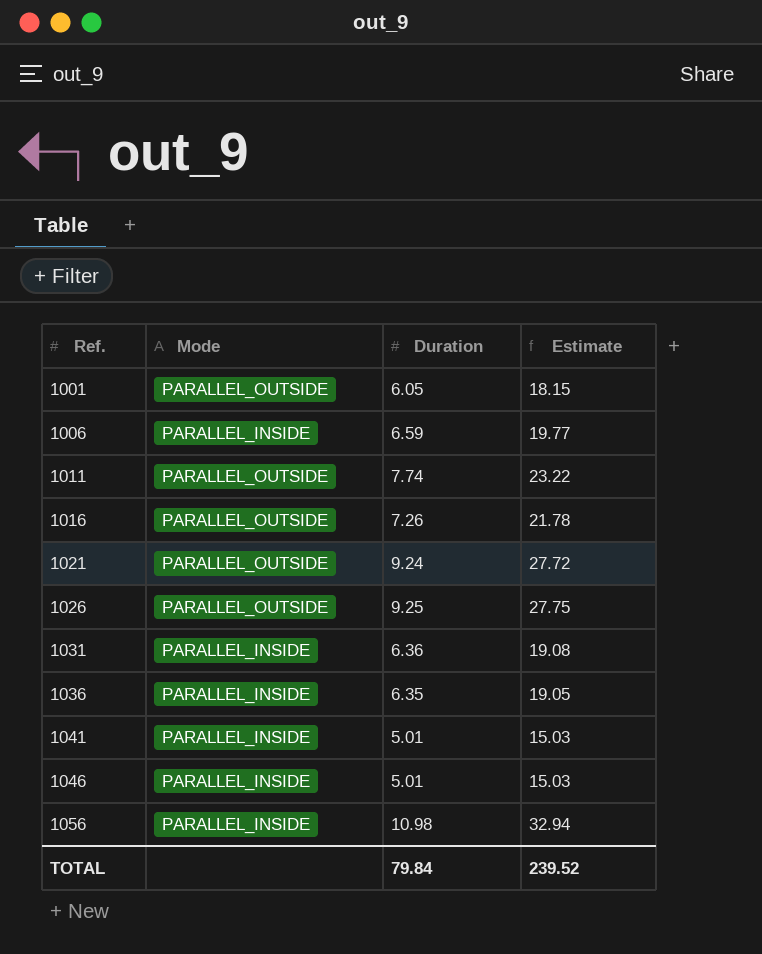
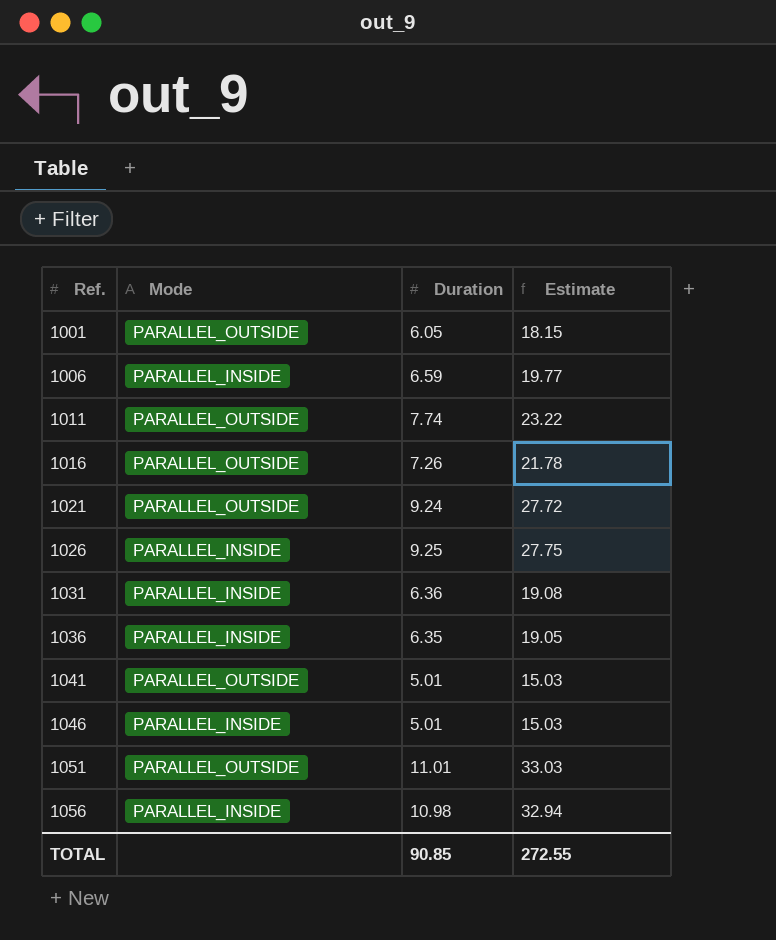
1026 | Mode: PARALLEL_OUTSIDE -> PARALLEL_INSIDE
1041 | Mode: PARALLEL_INSIDE -> PARALLEL_OUTSIDE
row 1051: none -> PARALLEL_OUTSIDE | 11.01 | 33.03
TOTAL | Duration: 79.84 -> 90.85
TOTAL | Estimate: 239.52 -> 272.55

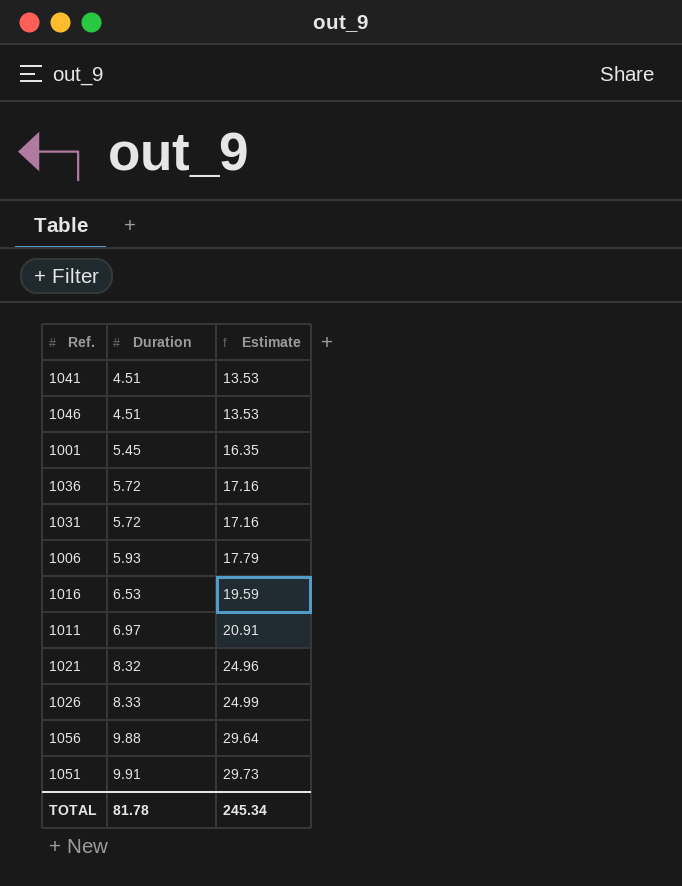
row order: Ref. ascending -> Duration ascending
column Mode | position: 2 -> none
1041 | Duration: 5.01 -> 4.51
1041 | Estimate: 15.03 -> 13.53
1046 | Duration: 5.01 -> 4.51
1046 | Estimate: 15.03 -> 13.53
1001 | Duration: 6.05 -> 5.45
1001 | Estimate: 18.15 -> 16.35
1036 | Duration: 6.35 -> 5.72
1036 | Estimate: 19.05 -> 17.16
1031 | Duration: 6.36 -> 5.72
1031 | Estimate: 19.08 -> 17.16
1006 | Duration: 6.59 -> 5.93
1006 | Estimate: 19.77 -> 17.79
1016 | Duration: 7.26 -> 6.53
1016 | Estimate: 21.78 -> 19.59
1011 | Duration: 7.74 -> 6.97
1011 | Estimate: 23.22 -> 20.91
1021 | Duration: 9.24 -> 8.32
1021 | Estimate: 27.72 -> 24.96
1026 | Duration: 9.25 -> 8.33
1026 | Estimate: 27.75 -> 24.99
1056 | Duration: 10.98 -> 9.88
1056 | Estimate: 32.94 -> 29.64
1051 | Duration: 11.01 -> 9.91
1051 | Estimate: 33.03 -> 29.73
TOTAL | Duration: 90.85 -> 81.78
TOTAL | Estimate: 272.55 -> 245.34

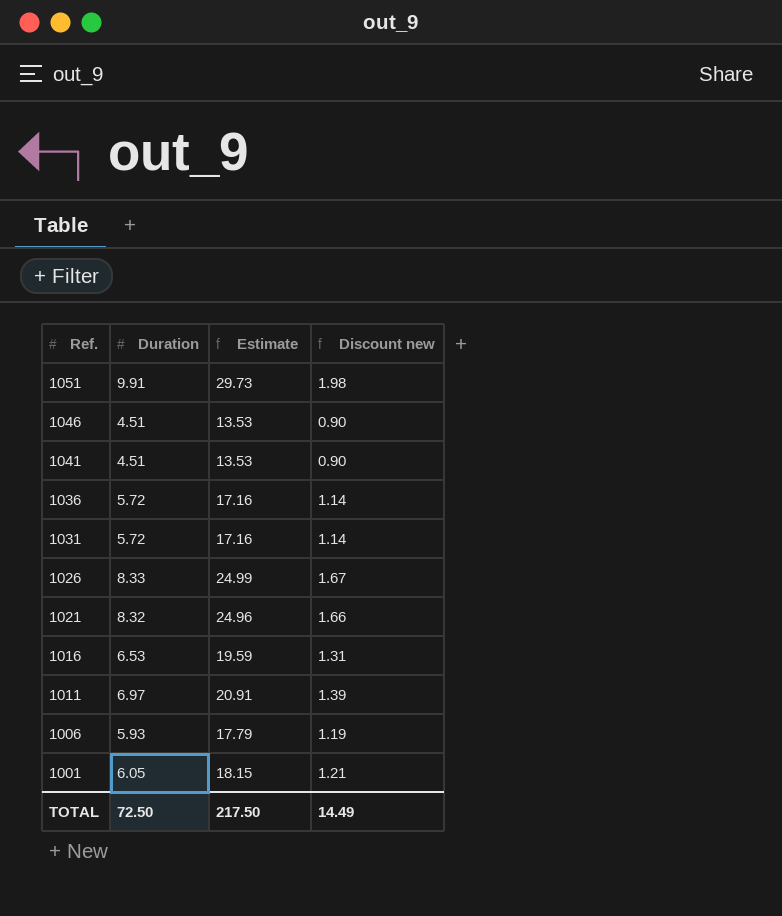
row order: Duration ascending -> Ref. descending
column Discount new | formula: none -> [Duration] * 0.2
row 1056: 9.88 | 29.64 -> none
1001 | Duration: 5.45 -> 6.05
1001 | Estimate: 16.35 -> 18.15
TOTAL | Duration: 81.78 -> 72.50
TOTAL | Estimate: 245.34 -> 217.50

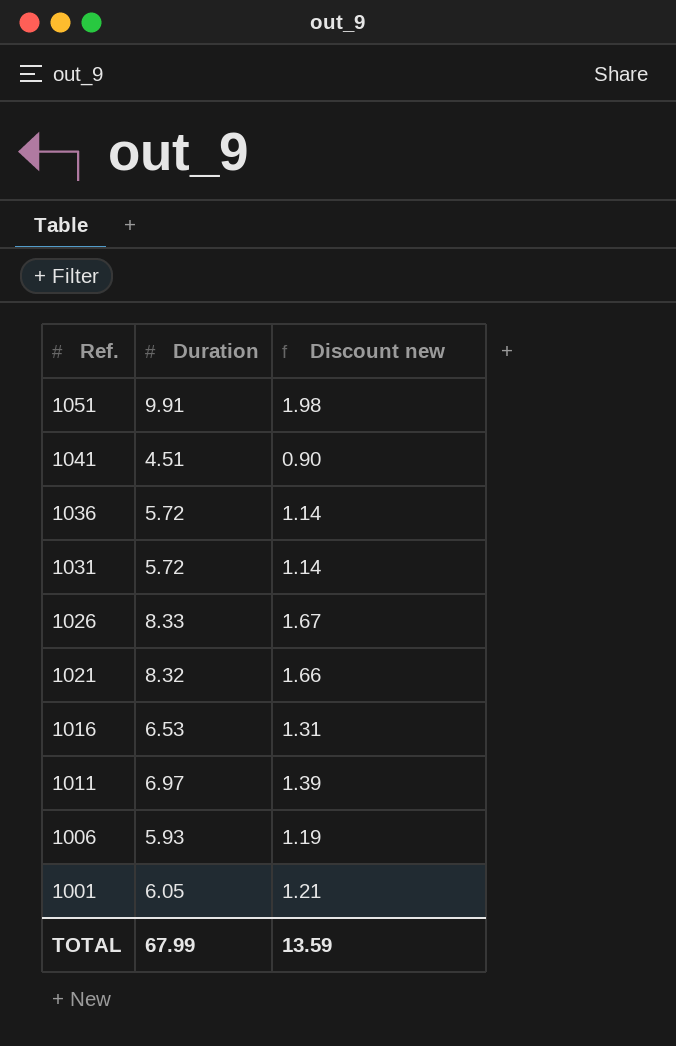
column Estimate | formula: [Duration] * 3 -> none
row 1046: 4.51 | 13.53 | 0.90 -> none
TOTAL | Duration: 72.50 -> 67.99
TOTAL | Discount new: 14.49 -> 13.59

